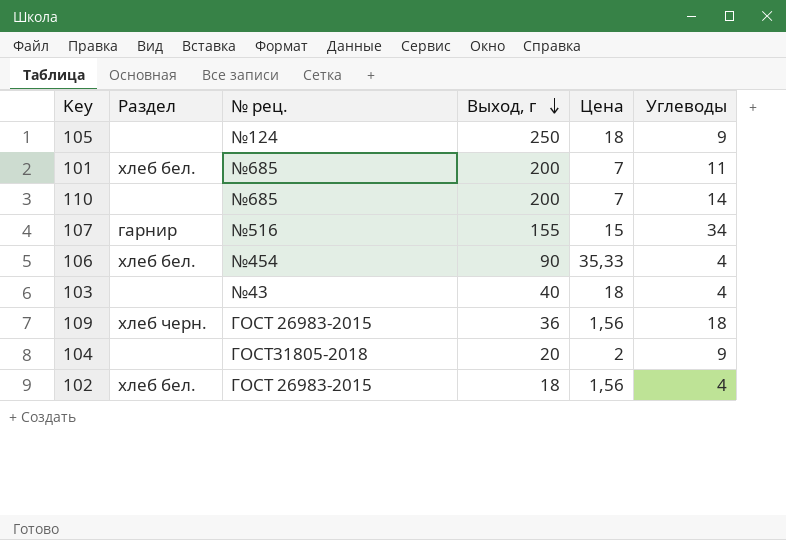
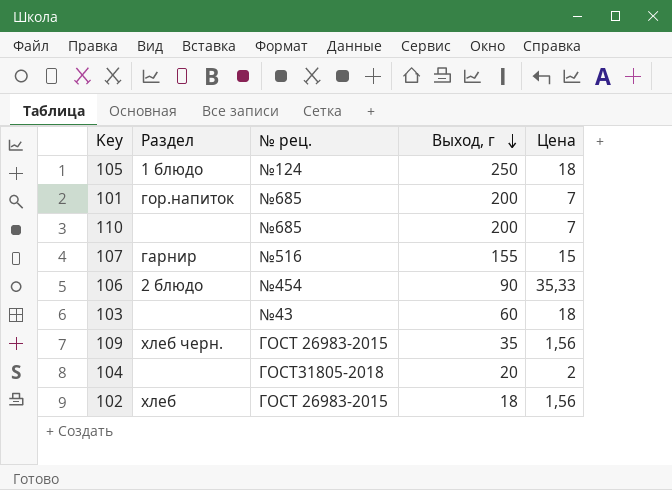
column Углеводы | position: 6 -> none
105 | Раздел: none -> 1 блюдо
101 | Раздел: хлеб бел. -> гор.напиток
106 | Раздел: хлеб бел. -> 2 блюдо
103 | Выход, г: 40 -> 60
109 | Выход, г: 36 -> 35
102 | Раздел: хлеб бел. -> хлеб

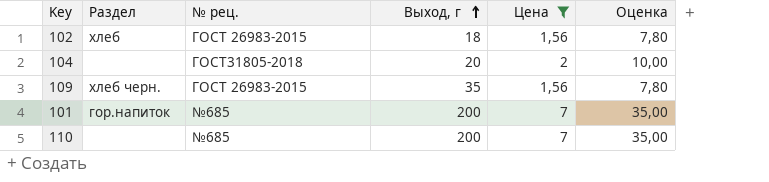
filter: none -> Цена <= 7
row order: Выход, г descending -> Выход, г ascending
column Оценка | formula: none -> [Цена] * 5

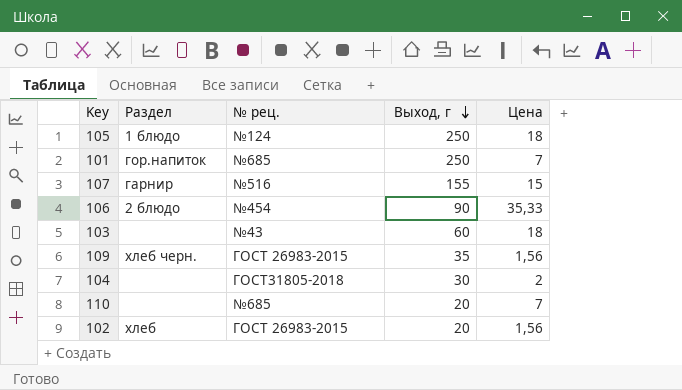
filter: Цена <= 7 -> none
row order: Выход, г ascending -> Выход, г descending
column Оценка | formula: [Цена] * 5 -> none
101 | Выход, г: 200 -> 250
104 | Выход, г: 20 -> 30
110 | Выход, г: 200 -> 20
102 | Выход, г: 18 -> 20

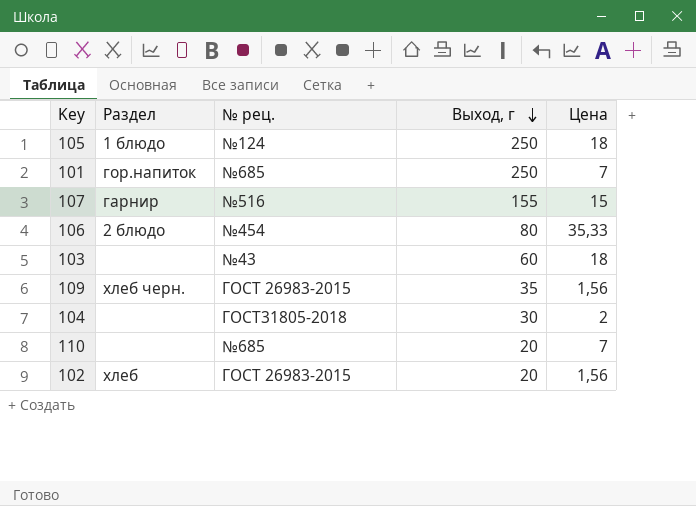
106 | Выход, г: 90 -> 80

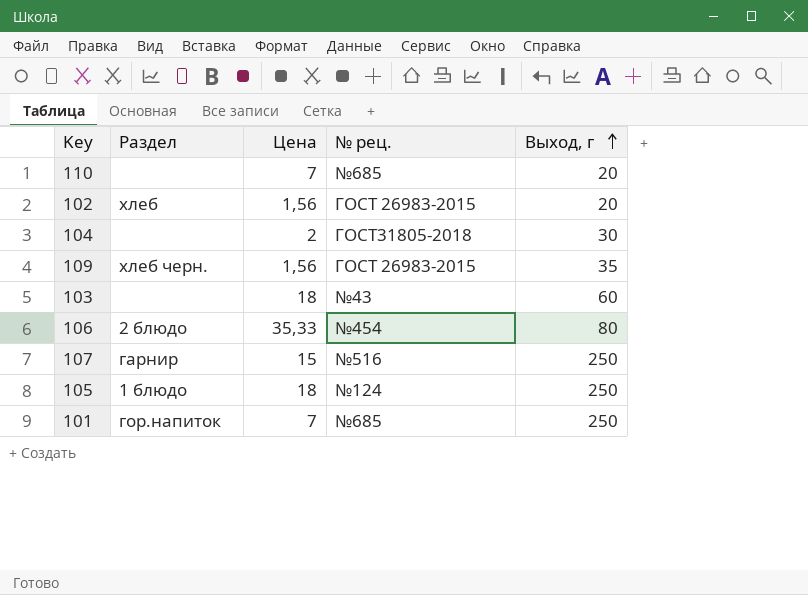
row order: Выход, г descending -> Выход, г ascending
column Цена | position: 5 -> 3
107 | Выход, г: 155 -> 250

